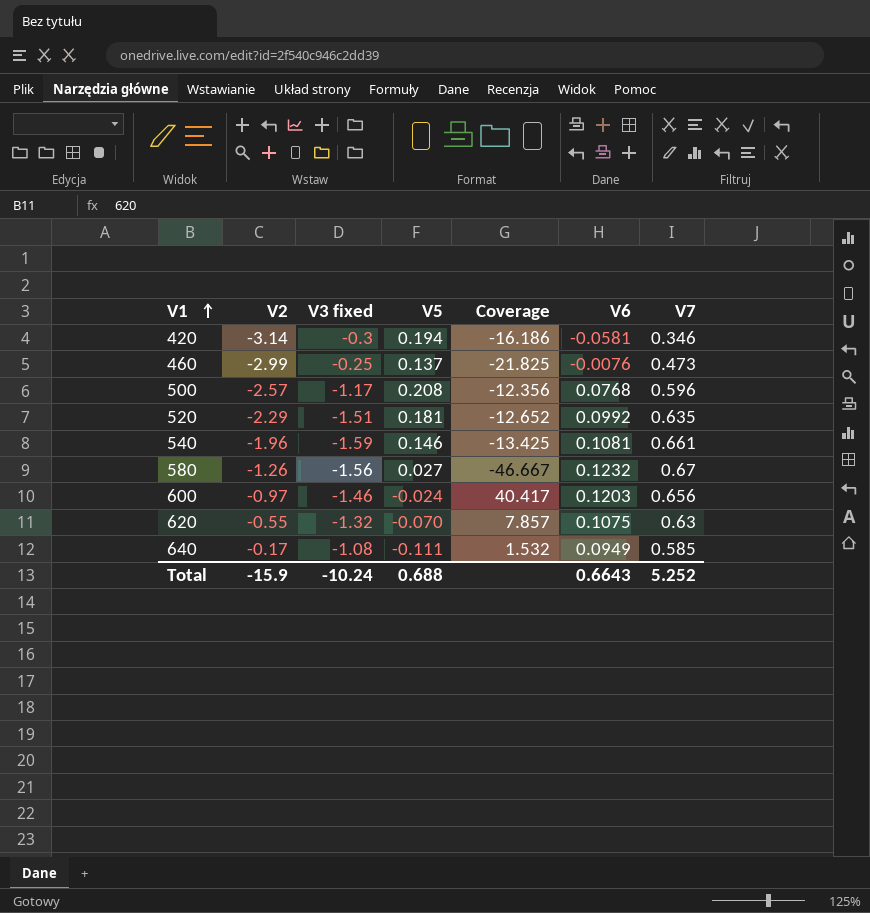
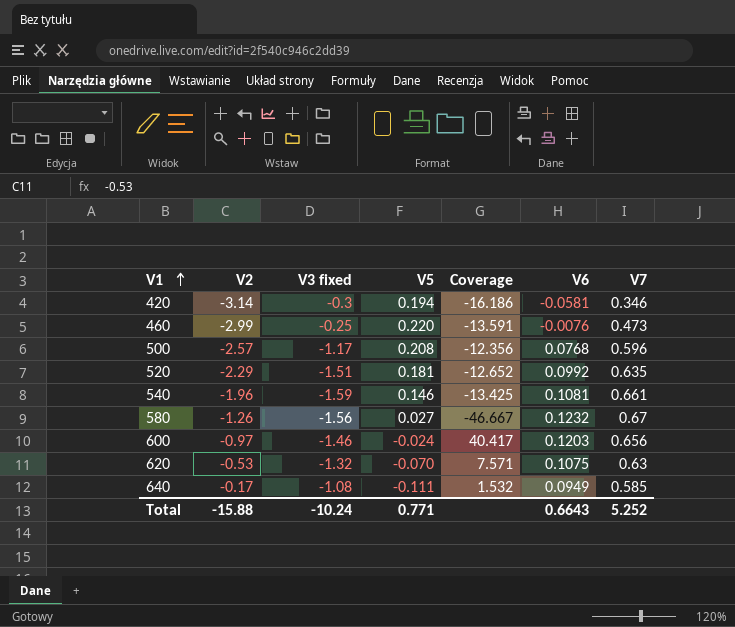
460 | V5: 0.137 -> 0.220
460 | Coverage: -21.825 -> -13.591
620 | V2: -0.55 -> -0.53
620 | Coverage: 7.857 -> 7.571
Total | V2: -15.9 -> -15.88
Total | V5: 0.688 -> 0.771

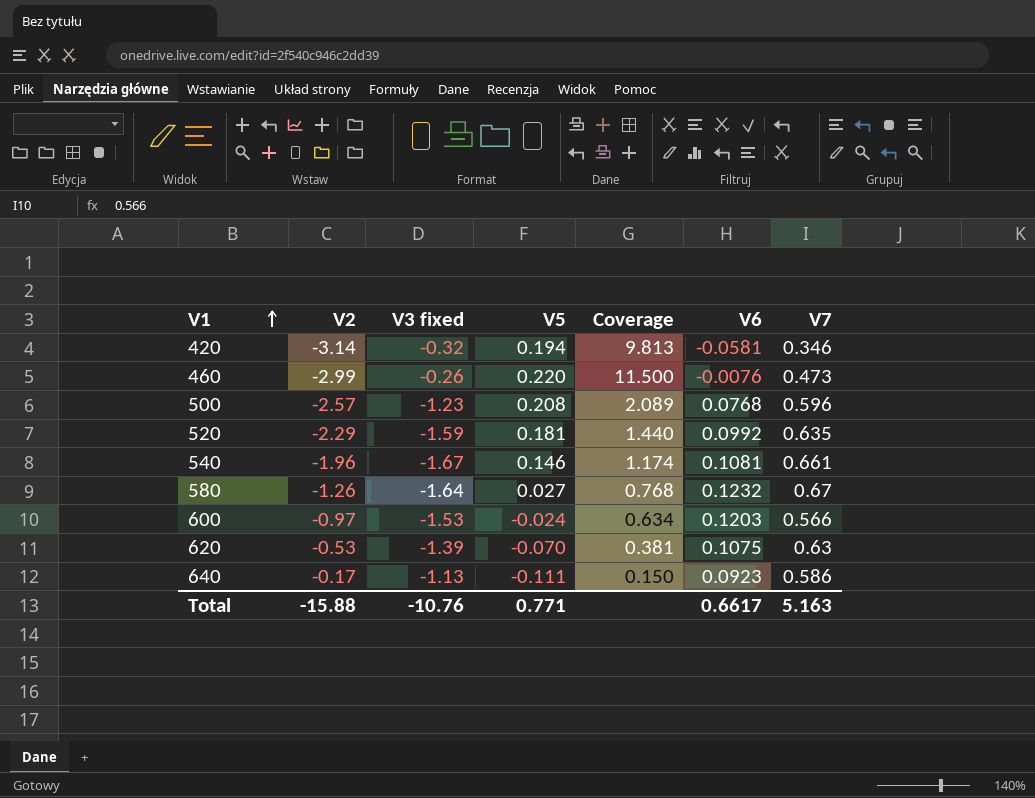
column Coverage | formula: [V2] / [V5] -> [V2] / [V3 fixed]
420 | V3 fixed: -0.3 -> -0.32
460 | V3 fixed: -0.25 -> -0.26
500 | V3 fixed: -1.17 -> -1.23
520 | V3 fixed: -1.51 -> -1.59
540 | V3 fixed: -1.59 -> -1.67
580 | V3 fixed: -1.56 -> -1.64
600 | V3 fixed: -1.46 -> -1.53
600 | V7: 0.656 -> 0.566
620 | V3 fixed: -1.32 -> -1.39
640 | V3 fixed: -1.08 -> -1.13
640 | V6: 0.0949 -> 0.0923
640 | V7: 0.585 -> 0.586
Total | V3 fixed: -10.24 -> -10.76
Total | V6: 0.6643 -> 0.6617
Total | V7: 5.252 -> 5.163

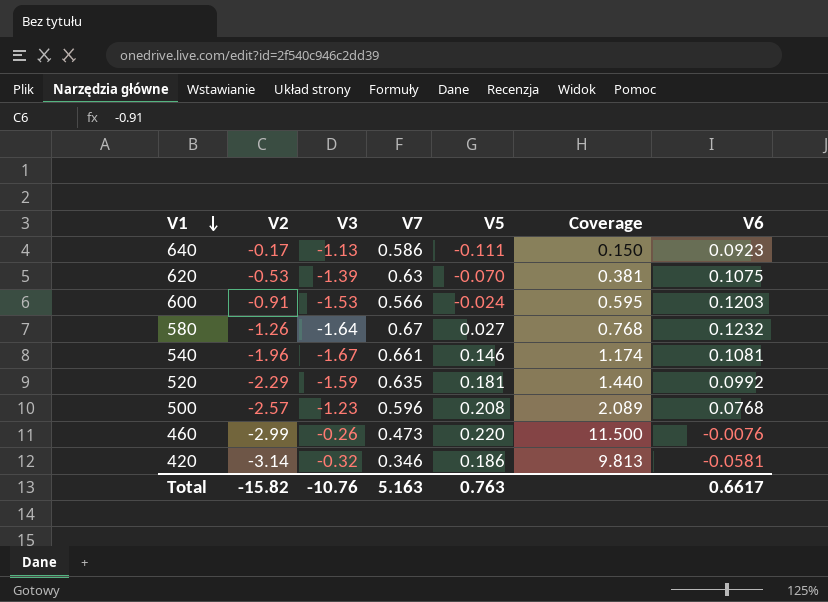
row order: V1 ascending -> V1 descending
column name: V3 fixed -> V3
column V7 | position: 7 -> 4
600 | V2: -0.97 -> -0.91
600 | Coverage: 0.634 -> 0.595
420 | V5: 0.194 -> 0.186
Total | V2: -15.88 -> -15.82
Total | V5: 0.771 -> 0.763

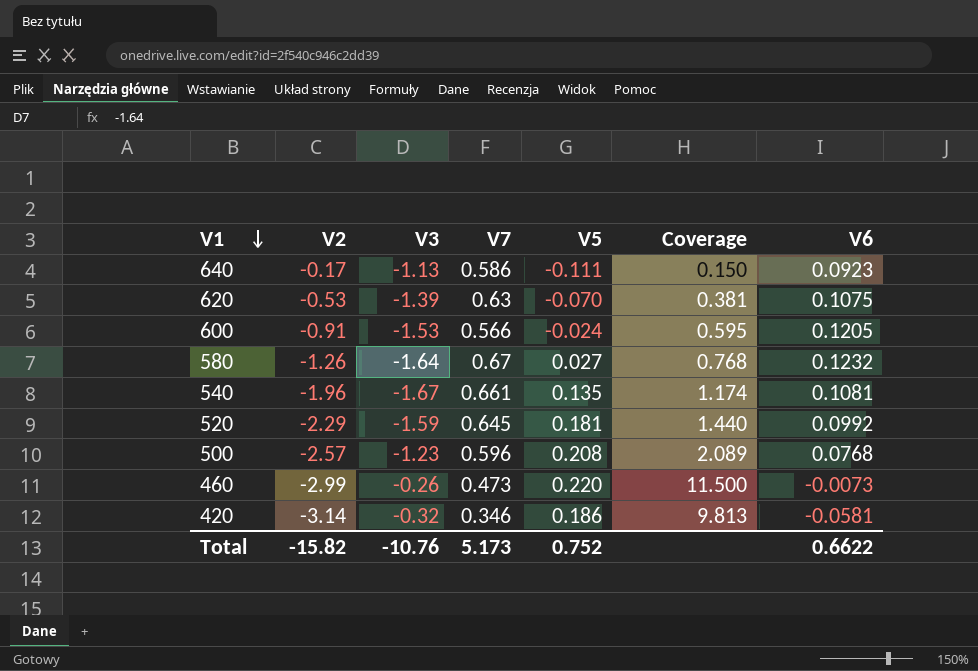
600 | V6: 0.1203 -> 0.1205
540 | V5: 0.146 -> 0.135
520 | V7: 0.635 -> 0.645
460 | V6: -0.0076 -> -0.0073
Total | V7: 5.163 -> 5.173
Total | V5: 0.763 -> 0.752
Total | V6: 0.6617 -> 0.6622

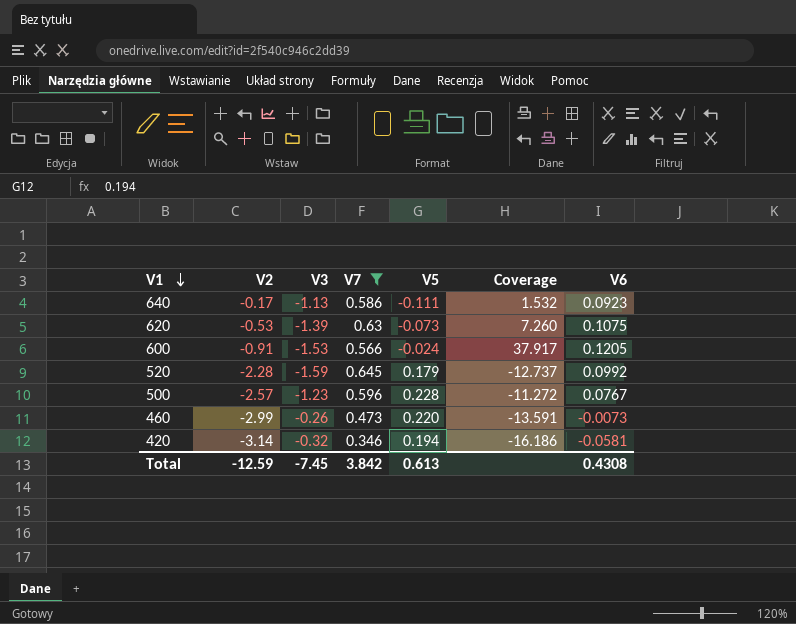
filter: none -> V7 <= 0.645
column Coverage | formula: [V2] / [V3] -> [V2] / [V5]
620 | V5: -0.070 -> -0.073
520 | V2: -2.29 -> -2.28
520 | V5: 0.181 -> 0.179
500 | V5: 0.208 -> 0.228
500 | V6: 0.0768 -> 0.0767
420 | V5: 0.186 -> 0.194
Total | V2: -15.82 -> -12.59
Total | V3: -10.76 -> -7.45
Total | V7: 5.173 -> 3.842
Total | V5: 0.752 -> 0.613
Total | V6: 0.6622 -> 0.4308

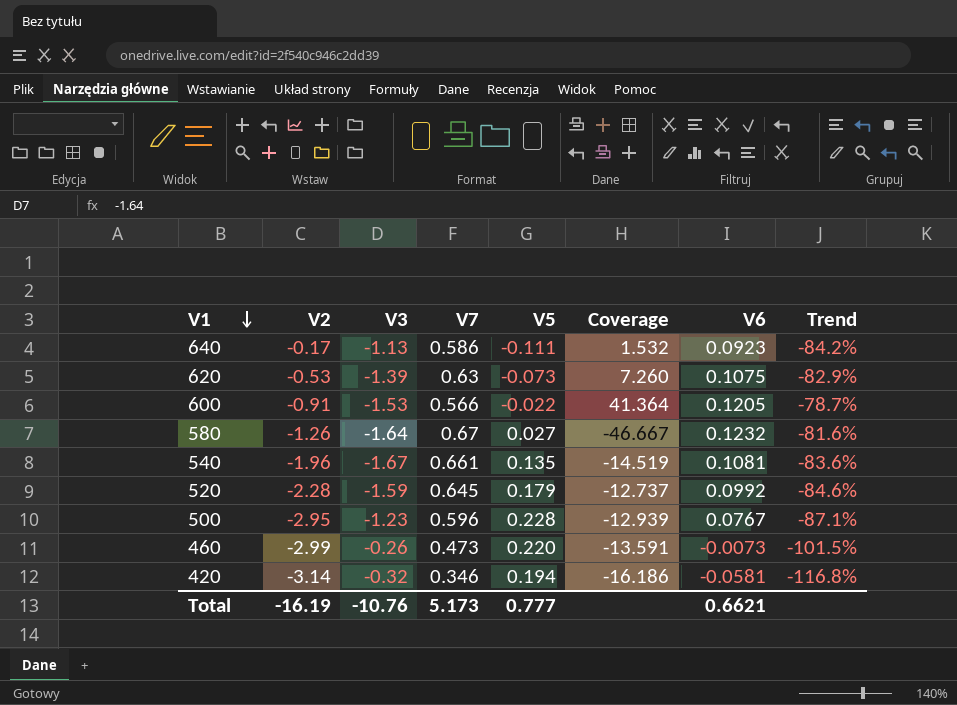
filter: V7 <= 0.645 -> none
column Trend | formula: none -> ([V6] - [V7]) / [V7]
600 | V5: -0.024 -> -0.022
600 | Coverage: 37.917 -> 41.364
500 | V2: -2.57 -> -2.95
500 | Coverage: -11.272 -> -12.939
Total | V2: -12.59 -> -16.19
Total | V3: -7.45 -> -10.76
Total | V7: 3.842 -> 5.173
Total | V5: 0.613 -> 0.777
Total | V6: 0.4308 -> 0.6621

